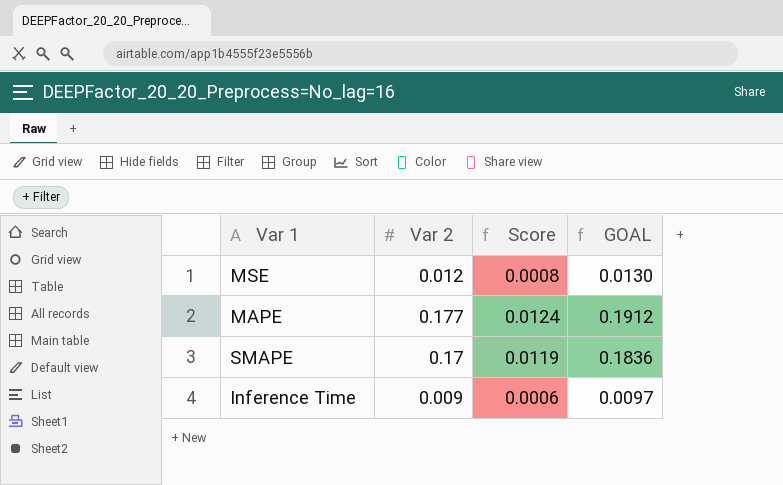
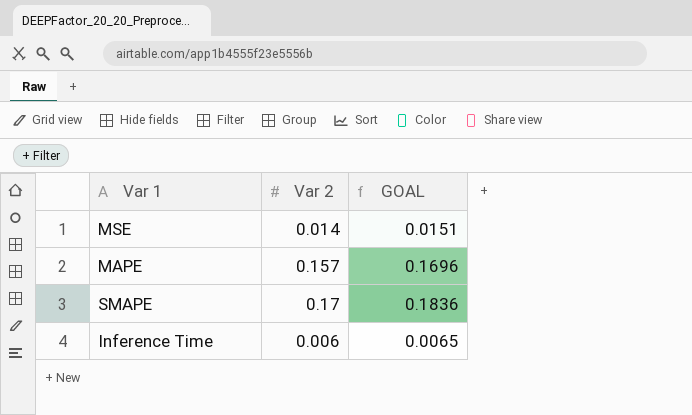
column Score | formula: [Var 2] * 0.07 -> none
MSE | Var 2: 0.012 -> 0.014
MSE | GOAL: 0.0130 -> 0.0151
MAPE | Var 2: 0.177 -> 0.157
MAPE | GOAL: 0.1912 -> 0.1696
Inference Time | Var 2: 0.009 -> 0.006
Inference Time | GOAL: 0.0097 -> 0.0065

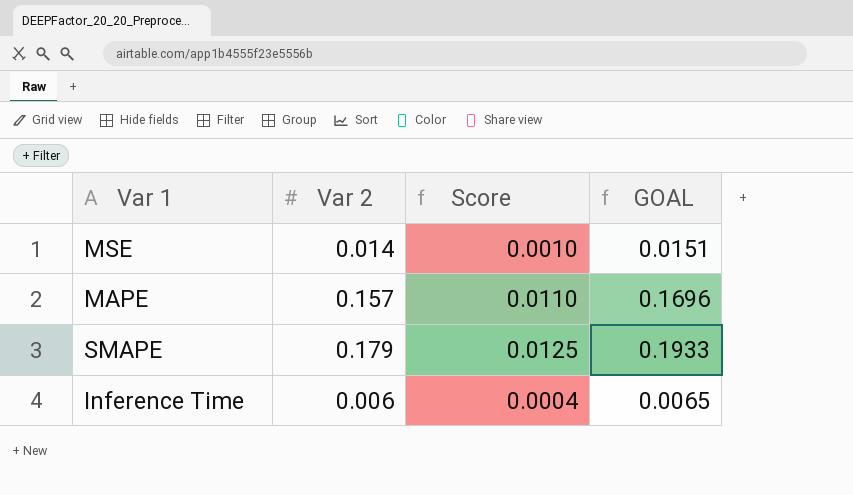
column Score | formula: none -> [Var 2] * 0.07
SMAPE | Var 2: 0.17 -> 0.179
SMAPE | GOAL: 0.1836 -> 0.1933

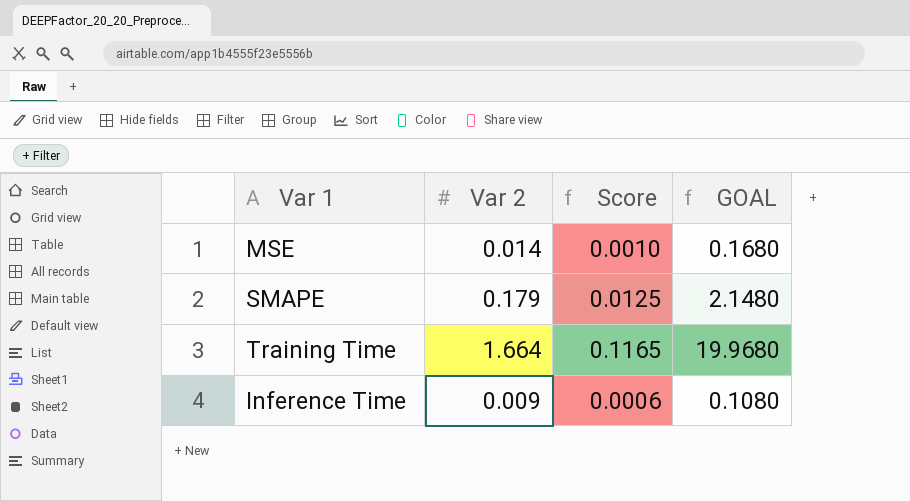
column GOAL | formula: [Var 2] * 1.08 -> [Var 2] * 12
row MAPE: 0.157 | 0.0110 | 0.1696 -> none
row Training Time: none -> 1.664 | 0.1165 | 19.9680
Inference Time | Var 2: 0.006 -> 0.009
Inference Time | Score: 0.0004 -> 0.0006

